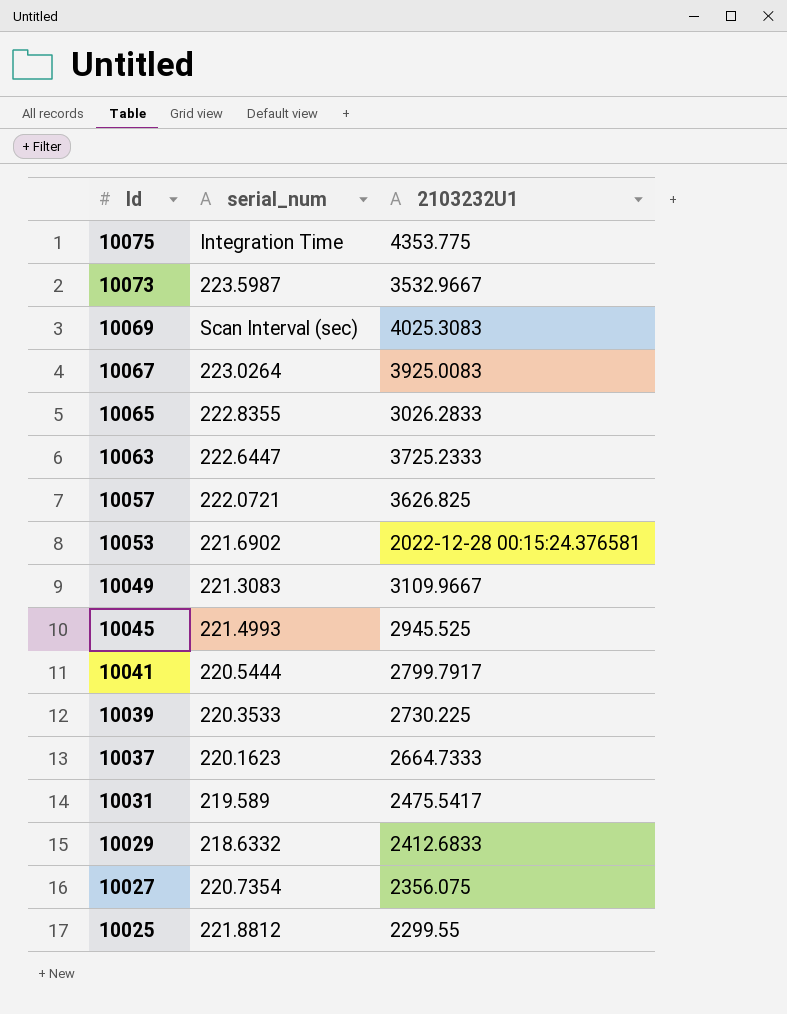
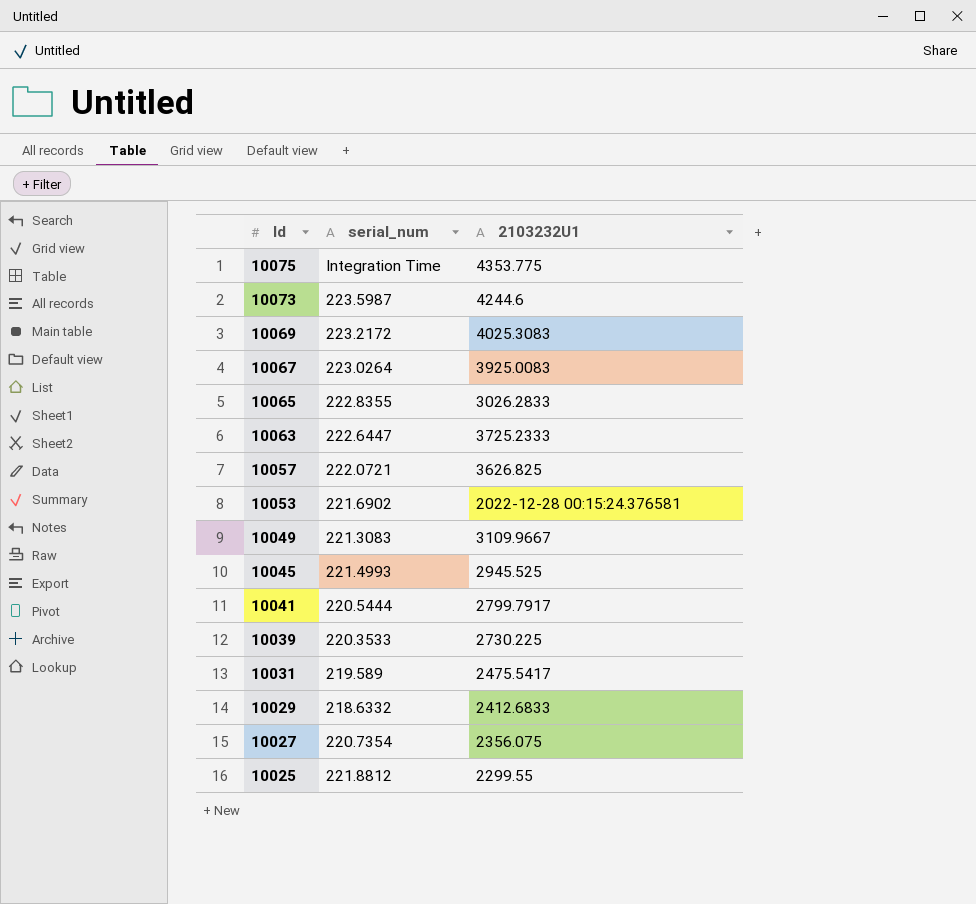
row 10037: 220.1623 | 2664.7333 -> none
10073 | 2103232U1: 3532.9667 -> 4244.6
10069 | serial_num: Scan Interval (sec) -> 223.2172

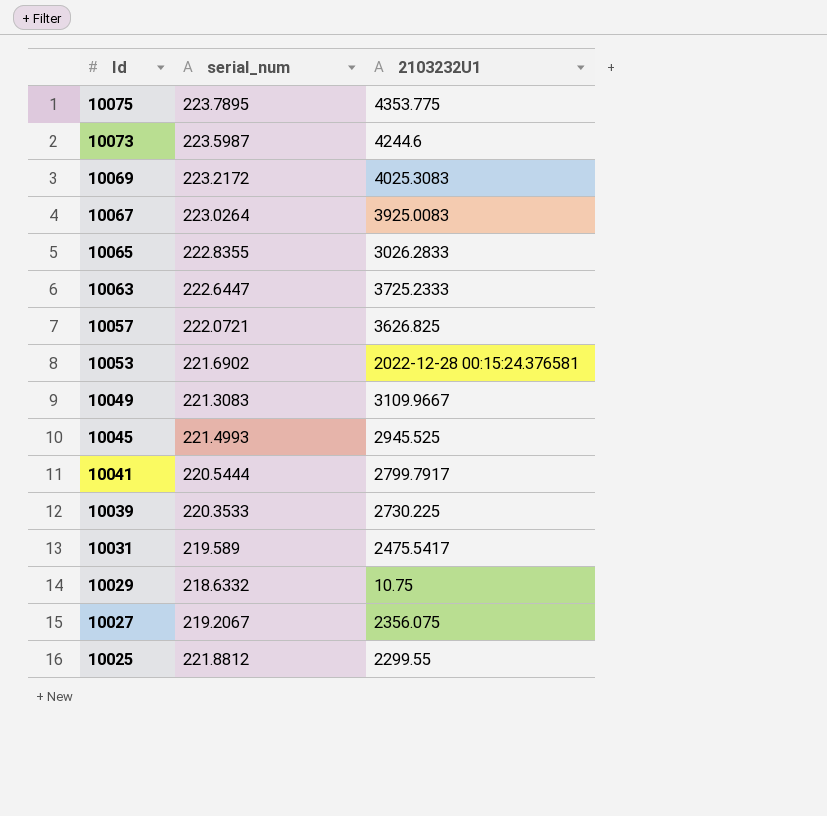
10075 | serial_num: Integration Time -> 223.7895
10029 | 2103232U1: 2412.6833 -> 10.75
10027 | serial_num: 220.7354 -> 219.2067

